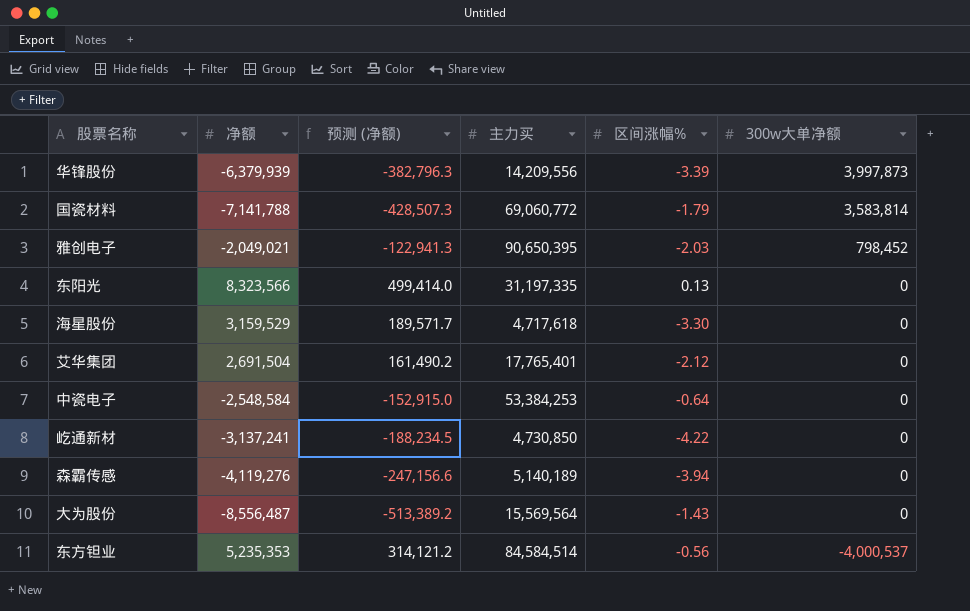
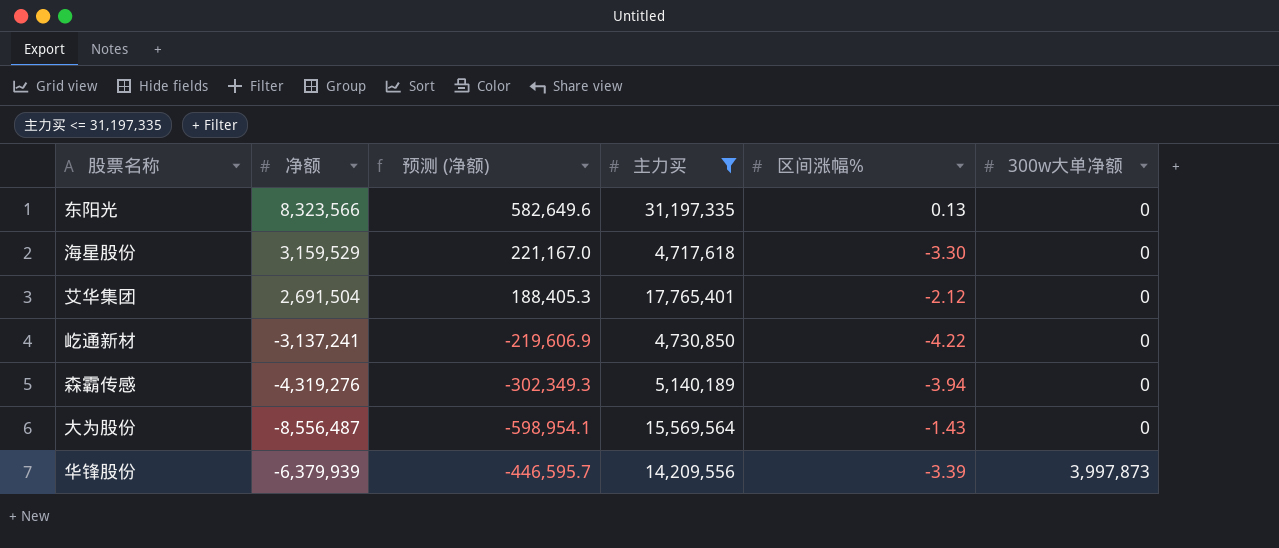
filter: none -> 主力买 <= 31,197,335
row order: 300w大单净额 descending -> 300w大单净额 ascending
column 预测 (净额) | formula: [净额] * 0.06 -> [净额] * 0.07
森霸传感 | 净额: -4,119,276 -> -4,319,276

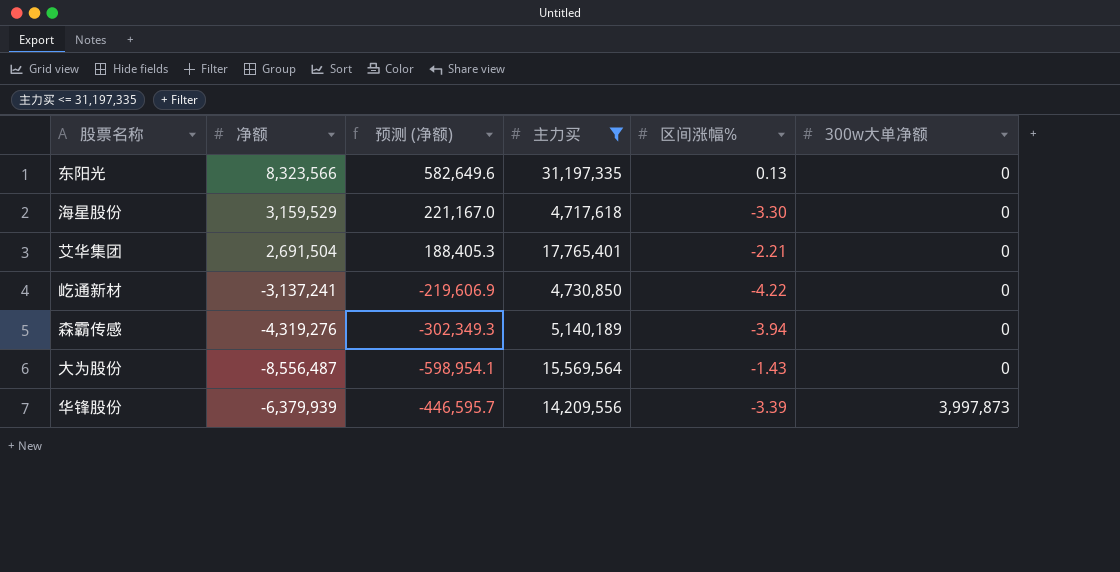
艾华集团 | 区间涨幅%: -2.12 -> -2.21

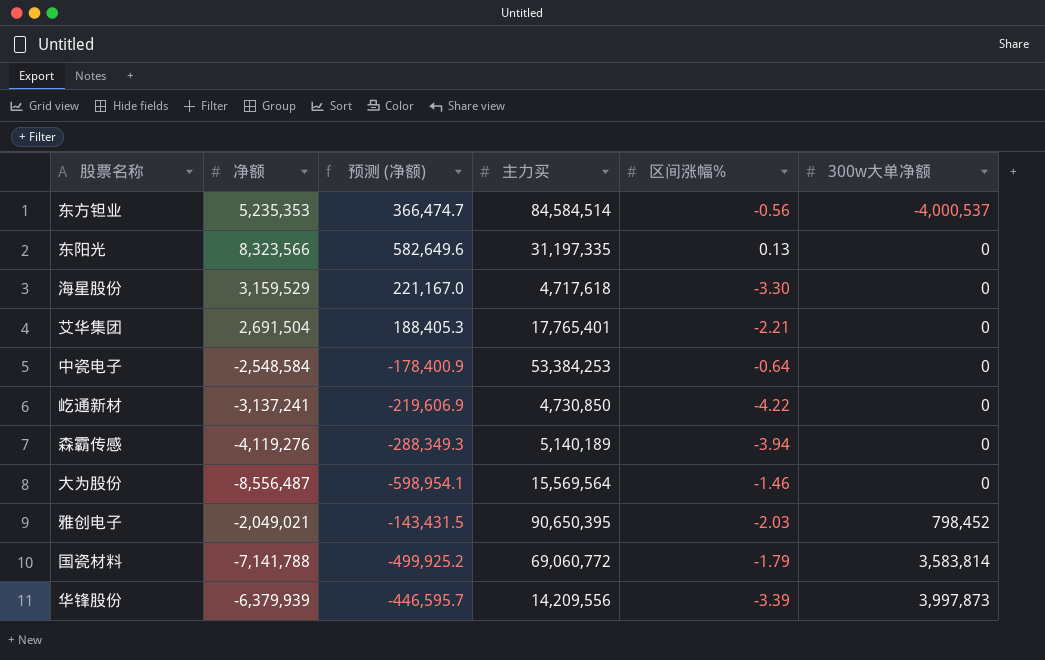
filter: 主力买 <= 31,197,335 -> none
森霸传感 | 净额: -4,319,276 -> -4,119,276
森霸传感 | 预测 (净额): -302,349.3 -> -288,349.3
大为股份 | 区间涨幅%: -1.43 -> -1.46

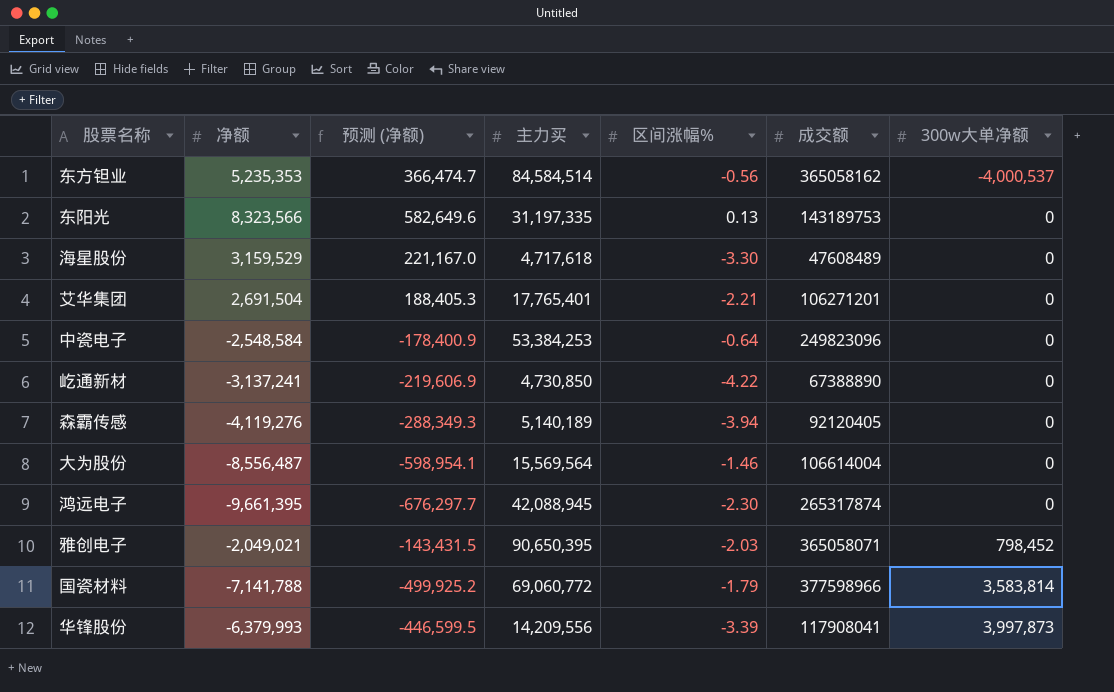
column 成交额 | position: none -> 6
row 鸿远电子: none -> -9,661,395 | -676,297.7 | 42,088,945 | -2.30 | 265317874 | 0
华锋股份 | 净额: -6,379,939 -> -6,379,993
华锋股份 | 预测 (净额): -446,595.7 -> -446,599.5

